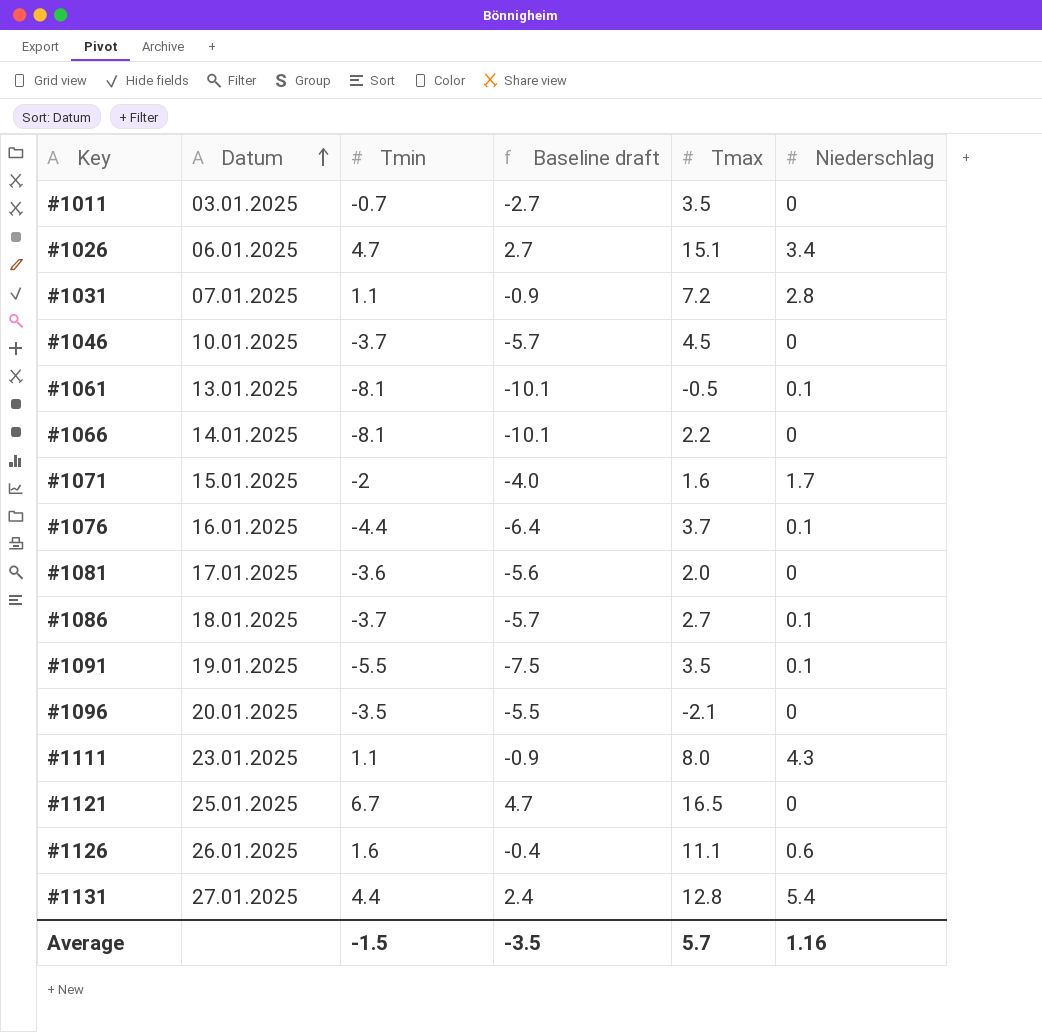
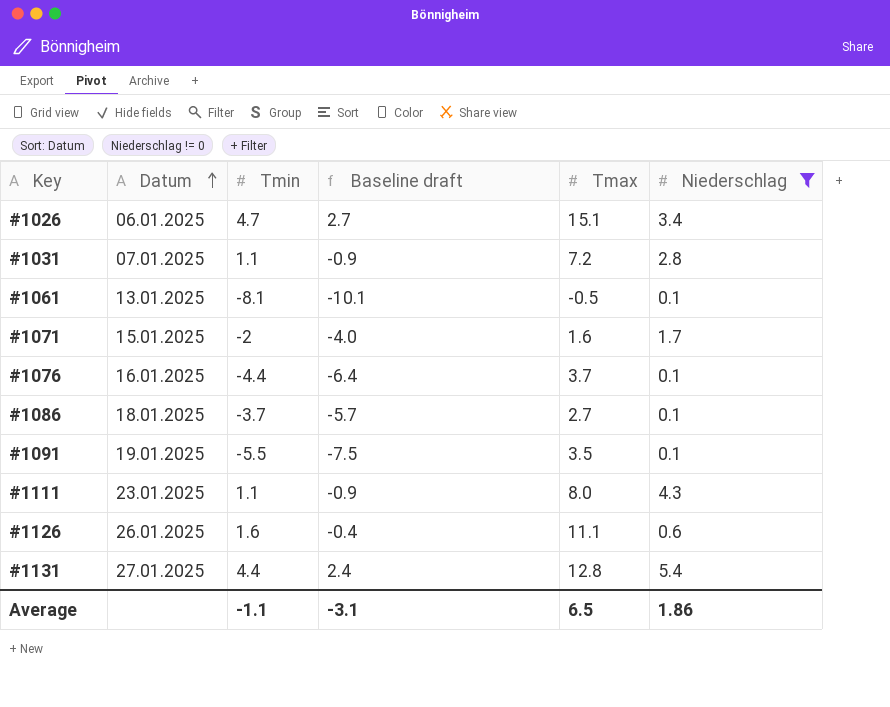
filter: none -> Niederschlag != 0
Average | Tmin: -1.5 -> -1.1
Average | Baseline draft: -3.5 -> -3.1
Average | Tmax: 5.7 -> 6.5
Average | Niederschlag: 1.16 -> 1.86

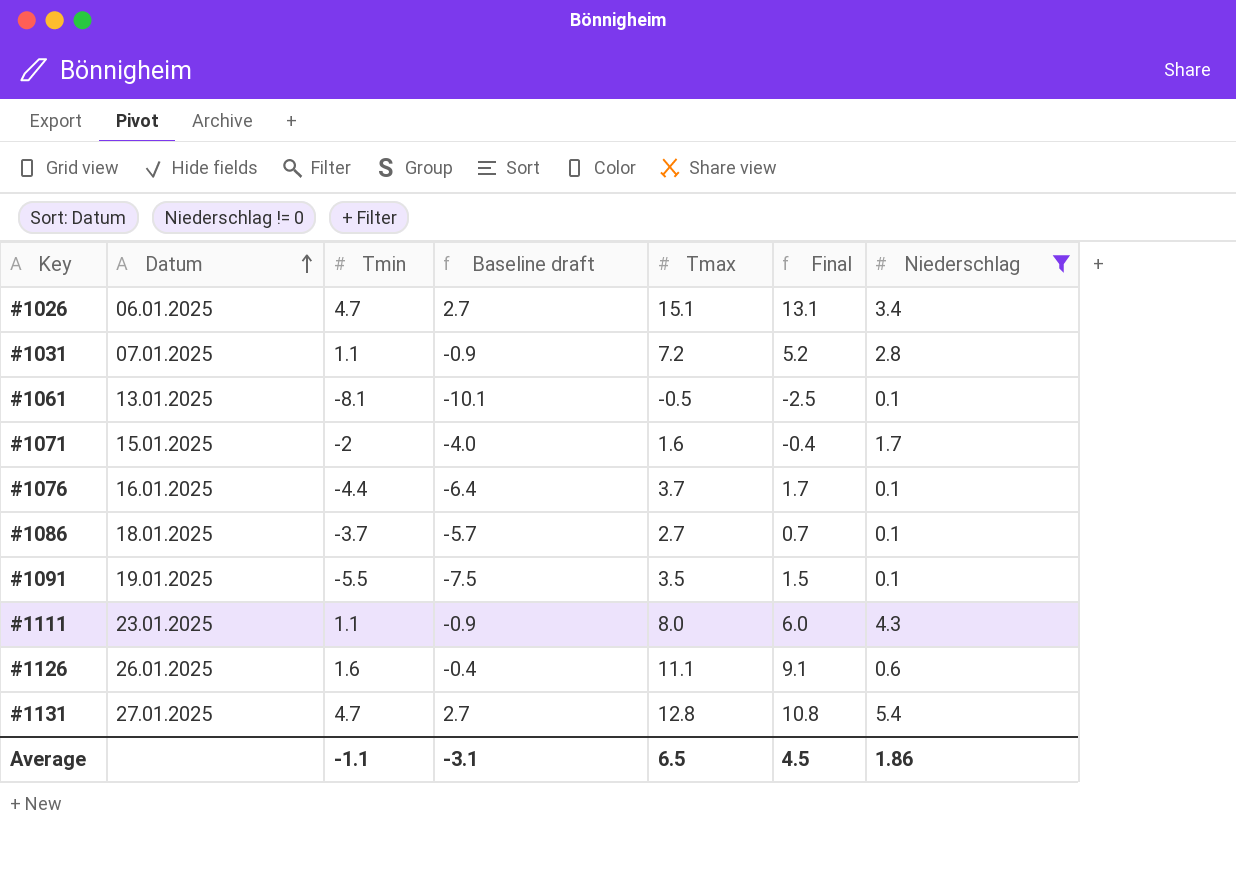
column Final | formula: none -> [Tmax] - 2
#1131 | Tmin: 4.4 -> 4.7
#1131 | Baseline draft: 2.4 -> 2.7

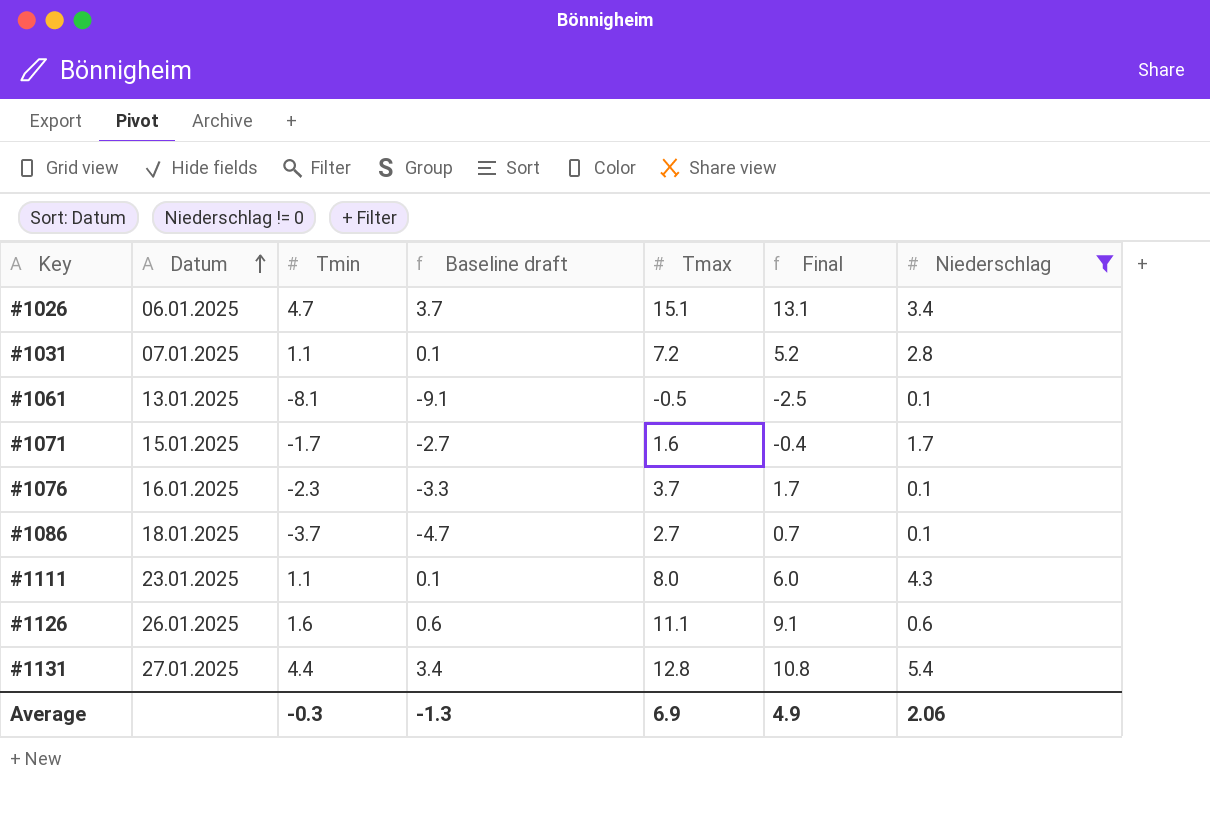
column Baseline draft | formula: [Tmin] - 2 -> [Tmin] - 1
row #1091: 19.01.2025 | -5.5 | -7.5 | 3.5 | 1.5 | 0.1 -> none
#1071 | Tmin: -2 -> -1.7
#1076 | Tmin: -4.4 -> -2.3
#1131 | Tmin: 4.7 -> 4.4
Average | Tmin: -1.1 -> -0.3
Average | Baseline draft: -3.1 -> -1.3
Average | Tmax: 6.5 -> 6.9
Average | Final: 4.5 -> 4.9
Average | Niederschlag: 1.86 -> 2.06

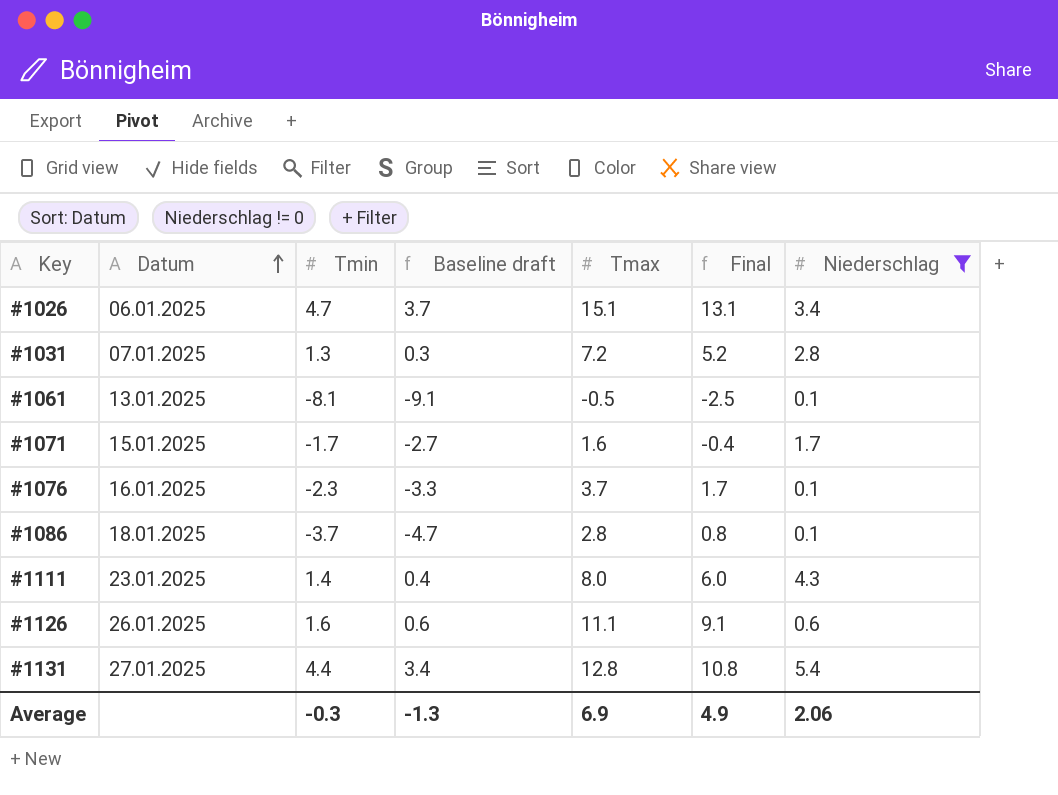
#1031 | Tmin: 1.1 -> 1.3
#1031 | Baseline draft: 0.1 -> 0.3
#1086 | Tmax: 2.7 -> 2.8
#1086 | Final: 0.7 -> 0.8
#1111 | Tmin: 1.1 -> 1.4
#1111 | Baseline draft: 0.1 -> 0.4

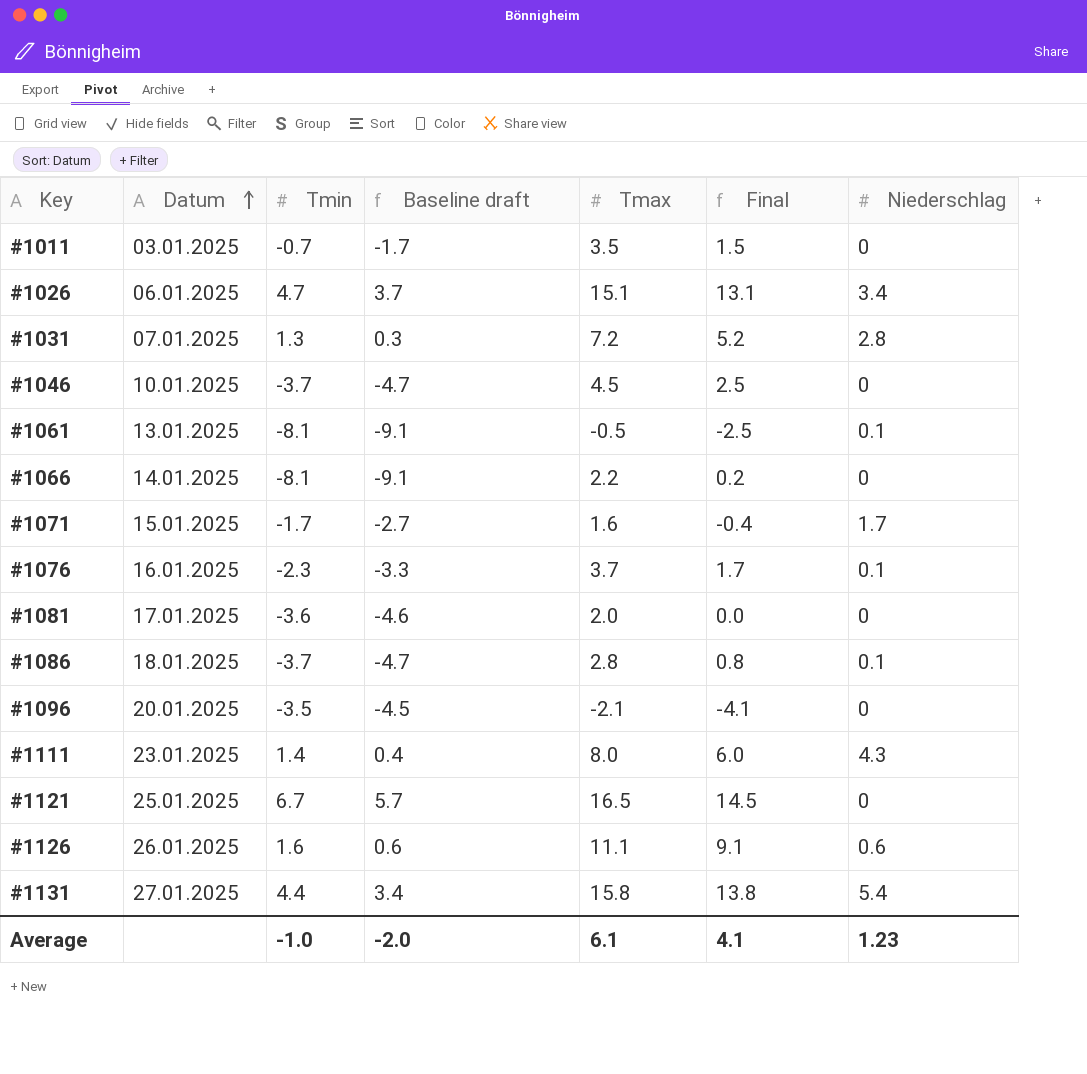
filter: Niederschlag != 0 -> none
#1131 | Tmax: 12.8 -> 15.8
#1131 | Final: 10.8 -> 13.8
Average | Tmin: -0.3 -> -1.0
Average | Baseline draft: -1.3 -> -2.0
Average | Tmax: 6.9 -> 6.1
Average | Final: 4.9 -> 4.1
Average | Niederschlag: 2.06 -> 1.23

